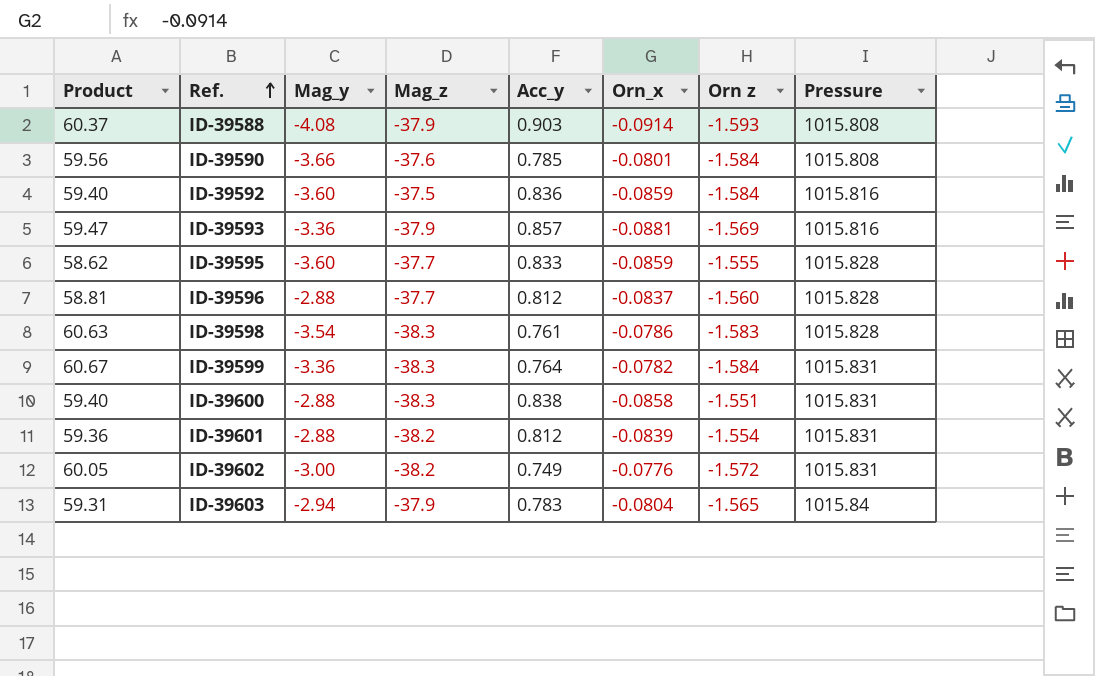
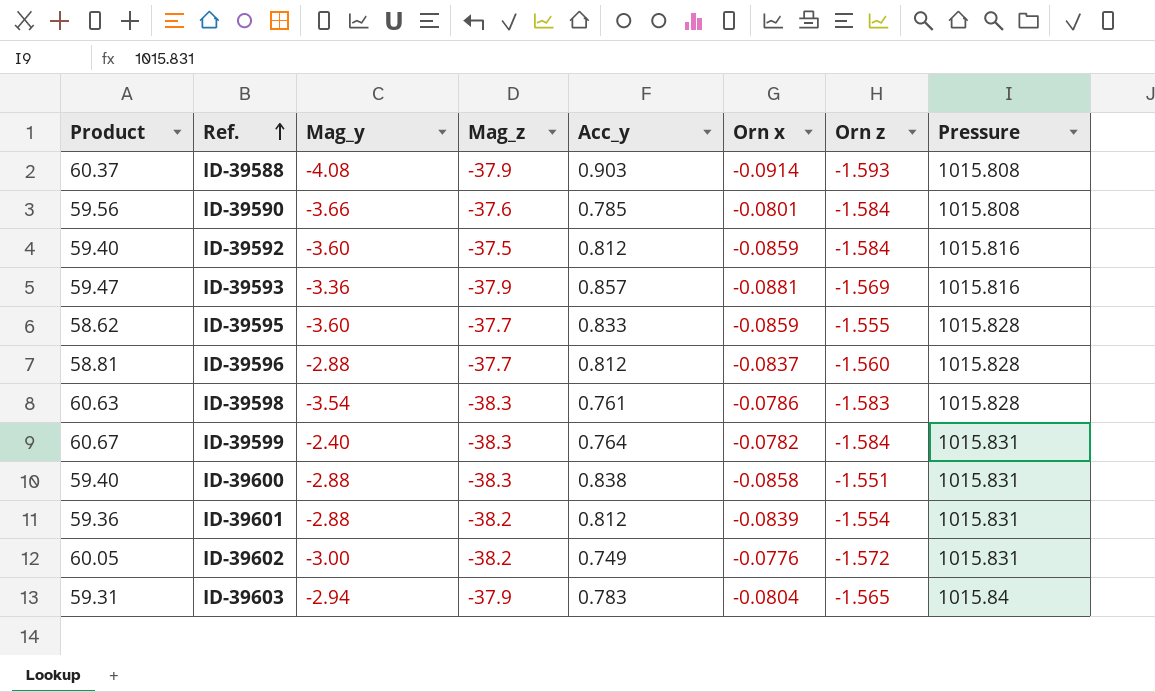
column name: Orn_x -> Orn x
ID-39592 | Acc_y: 0.836 -> 0.812
ID-39599 | Mag_y: -3.36 -> -2.40

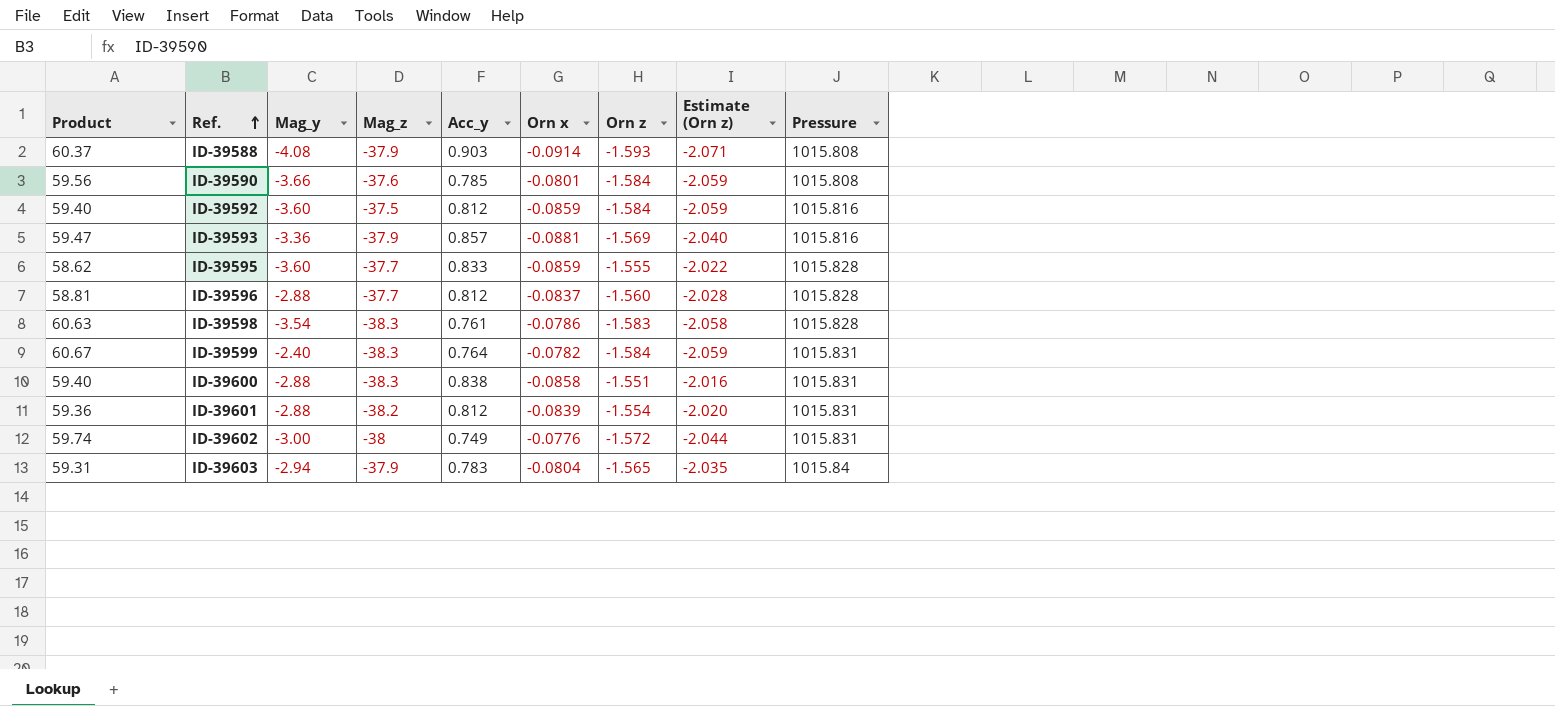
column Estimate (Orn z) | formula: none -> [Orn z] * 1.3
ID-39602 | Product: 60.05 -> 59.74
ID-39602 | Mag_z: -38.2 -> -38

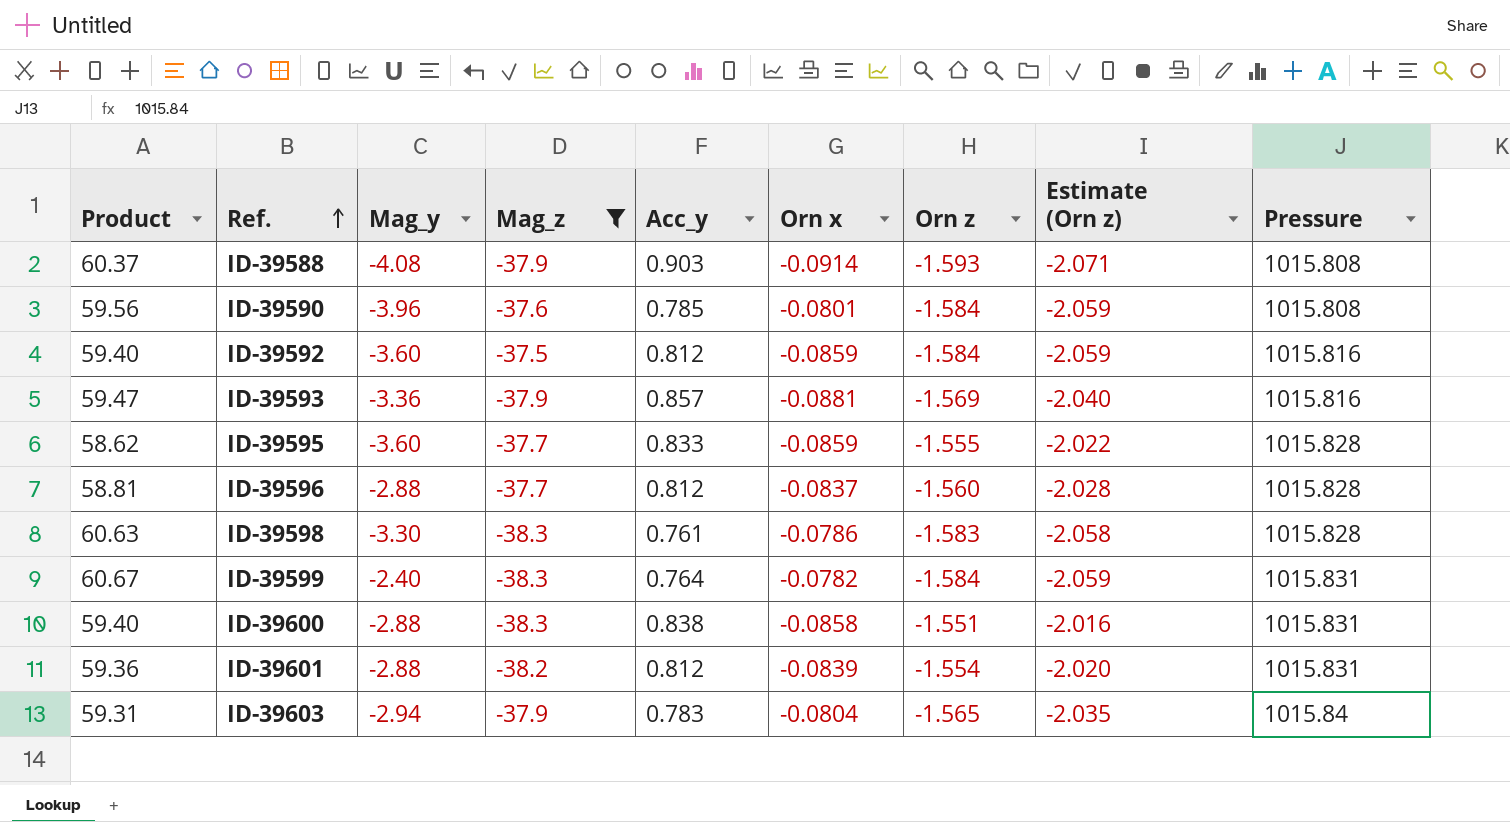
filter: none -> Mag_z != -38
ID-39590 | Mag_y: -3.66 -> -3.96
ID-39598 | Mag_y: -3.54 -> -3.30

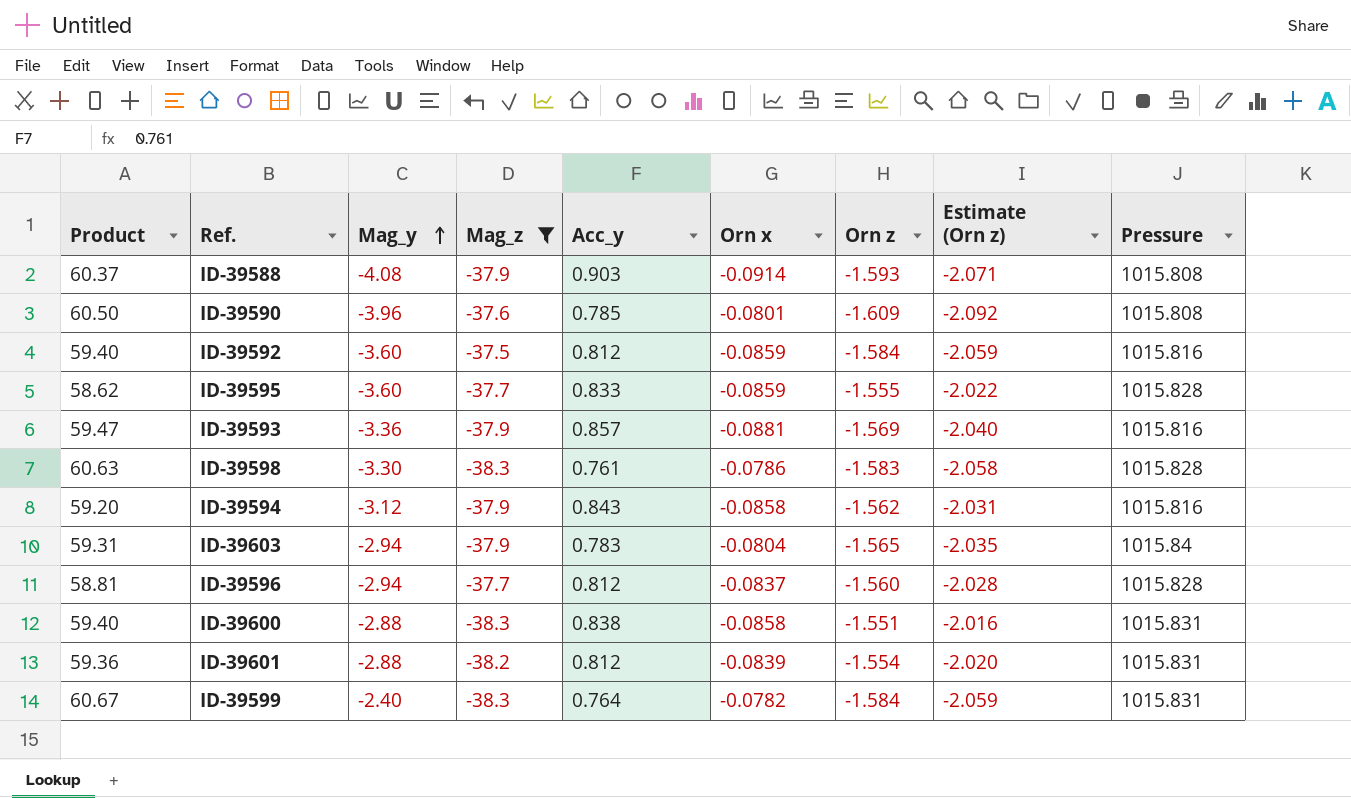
row order: Ref. ascending -> Mag_y ascending
ID-39590 | Product: 59.56 -> 60.50
ID-39590 | Orn z: -1.584 -> -1.609
ID-39590 | Estimate (Orn z): -2.059 -> -2.092
row ID-39594: none -> 59.20 | -3.12 | -37.9 | 0.843 | -0.0858 | -1.562 | -2.031 | 1015.816
ID-39596 | Mag_y: -2.88 -> -2.94

